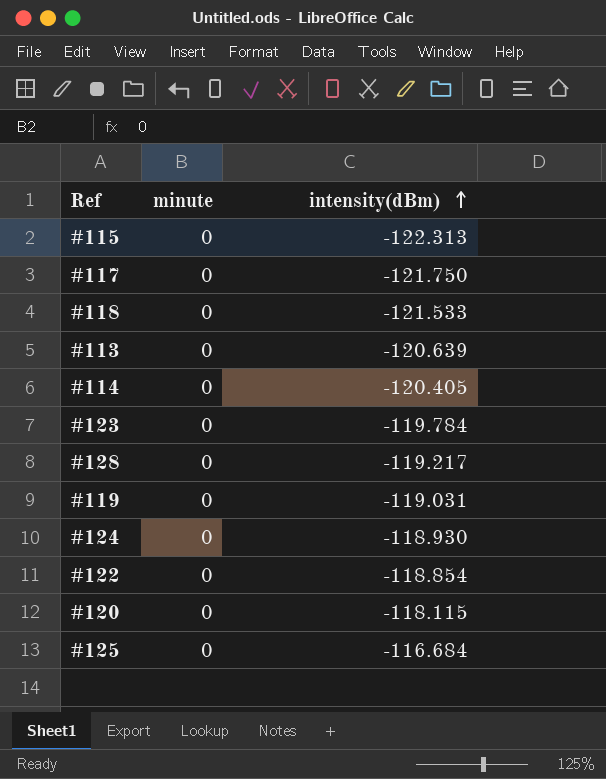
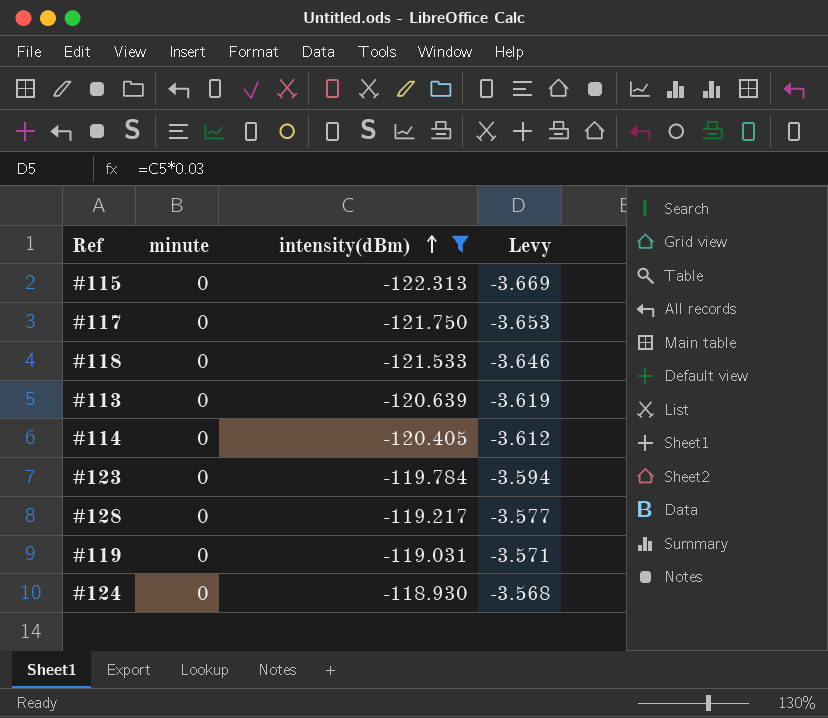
filter: none -> intensity(dBm) <= -118.930
column Levy | formula: none -> [intensity(dBm)] * 0.03

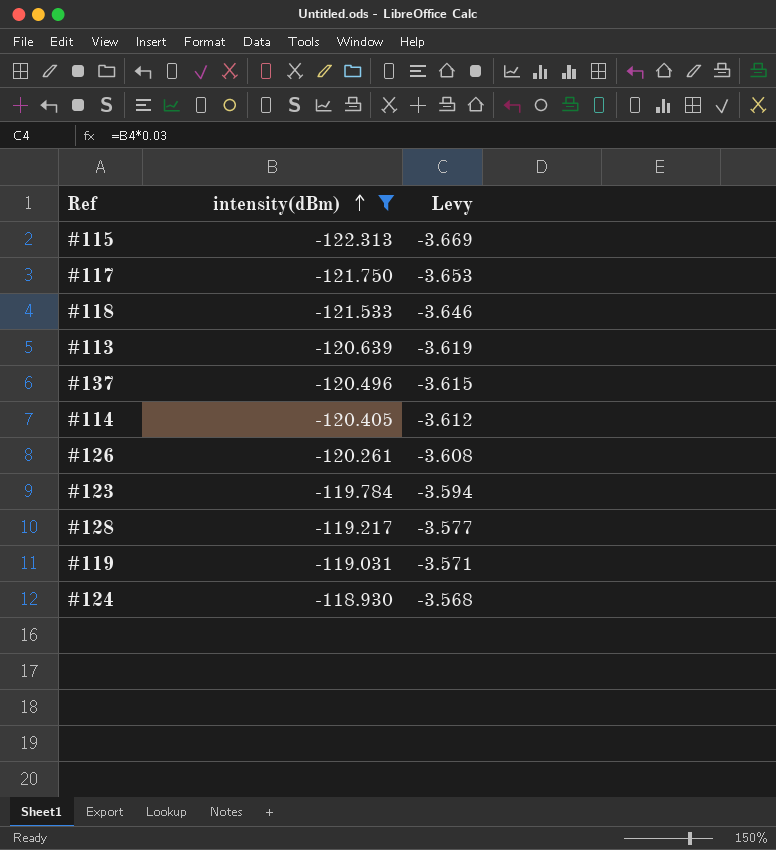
column minute | position: 2 -> none
row #137: none -> -120.496 | -3.615
row #126: none -> -120.261 | -3.608

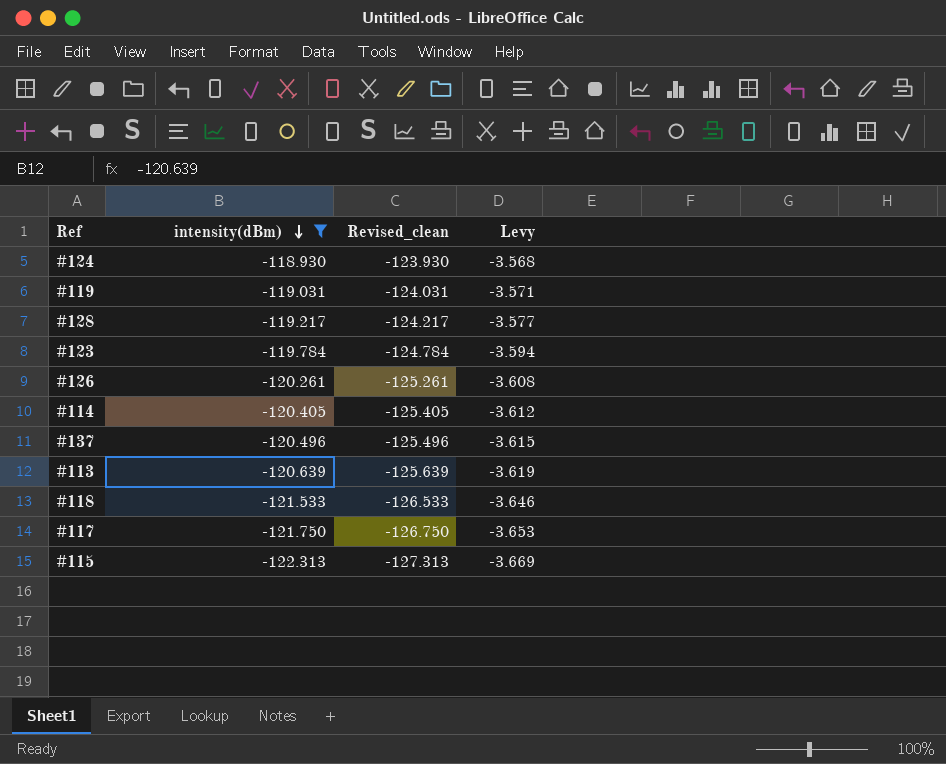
row order: intensity(dBm) ascending -> intensity(dBm) descending
column Revised_clean | formula: none -> [intensity(dBm)] - 5

